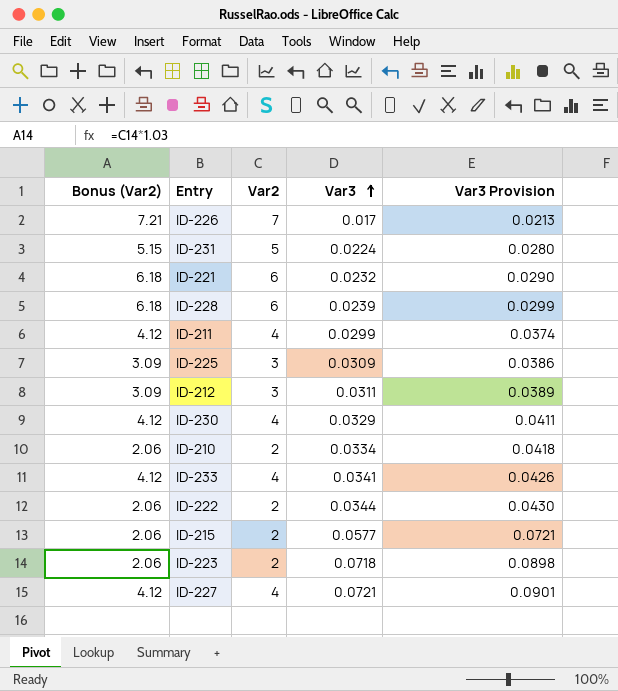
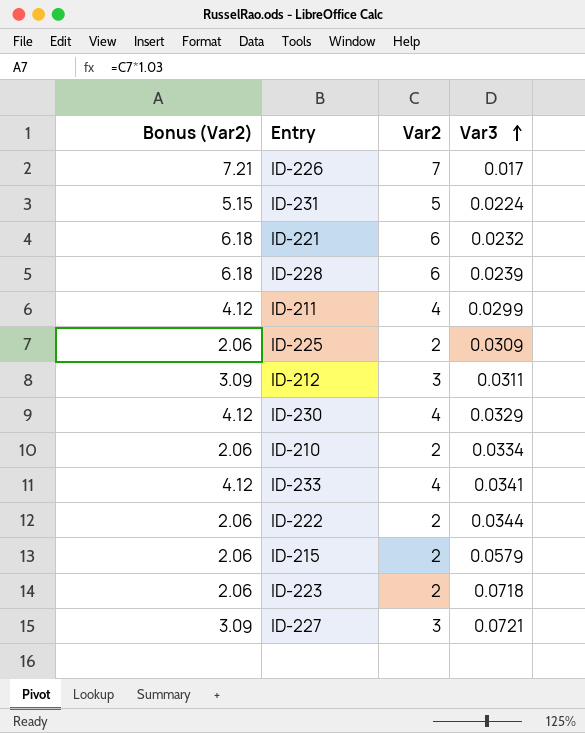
column Var3 Provision | formula: [Var3] * 1.25 -> none
ID-225 | Bonus (Var2): 3.09 -> 2.06
ID-225 | Var2: 3 -> 2
ID-215 | Var3: 0.0577 -> 0.0579
ID-227 | Bonus (Var2): 4.12 -> 3.09
ID-227 | Var2: 4 -> 3

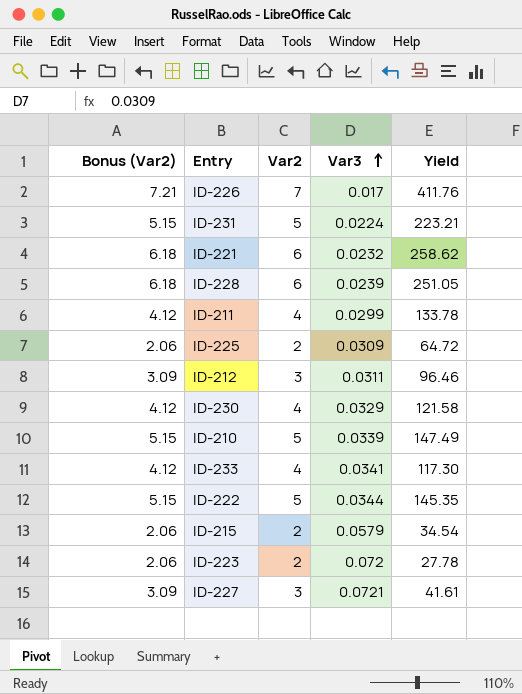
column Yield | formula: none -> [Var2] / [Var3]
ID-210 | Bonus (Var2): 2.06 -> 5.15
ID-210 | Var2: 2 -> 5
ID-210 | Var3: 0.0334 -> 0.0339
ID-222 | Bonus (Var2): 2.06 -> 5.15
ID-222 | Var2: 2 -> 5
ID-223 | Var3: 0.0718 -> 0.072

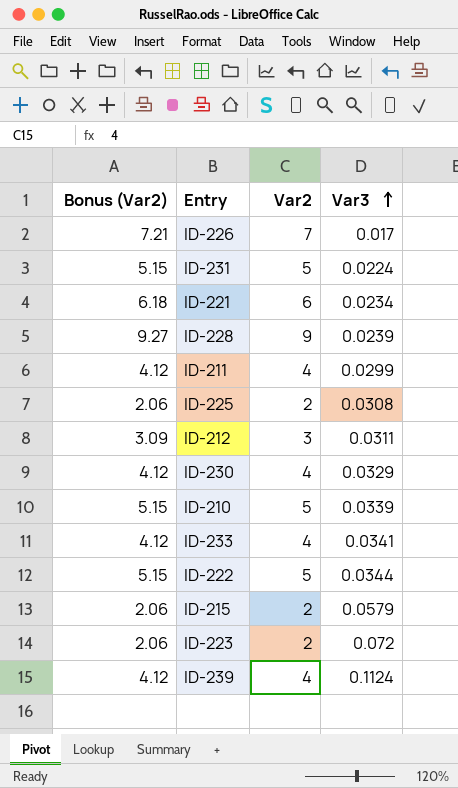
column Yield | formula: [Var2] / [Var3] -> none
row ID-227: 3.09 | 3 | 0.0721 | 41.61 -> none
ID-221 | Var3: 0.0232 -> 0.0234
ID-228 | Bonus (Var2): 6.18 -> 9.27
ID-228 | Var2: 6 -> 9
ID-225 | Var3: 0.0309 -> 0.0308
row ID-239: none -> 4.12 | 4 | 0.1124

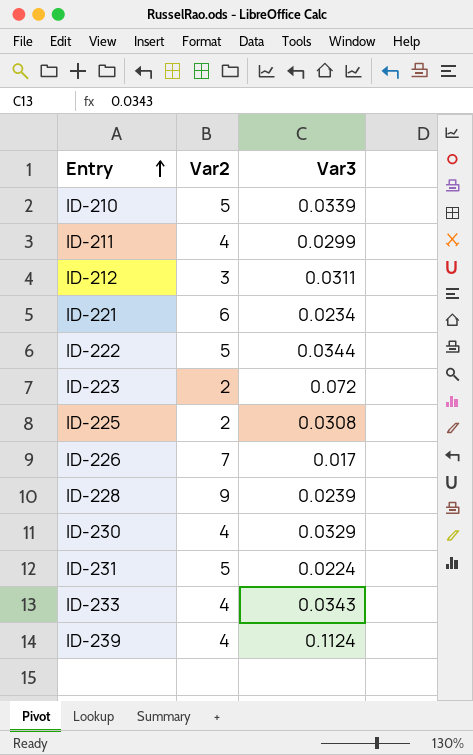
row order: Var3 ascending -> Entry ascending
column Bonus (Var2) | formula: [Var2] * 1.03 -> none
row ID-215: 2.06 | 2 | 0.0579 -> none
ID-233 | Var3: 0.0341 -> 0.0343

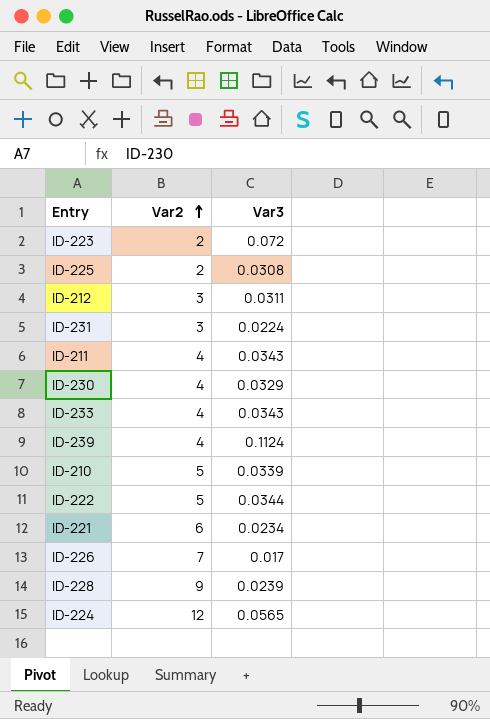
row order: Entry ascending -> Var2 ascending
ID-231 | Var2: 5 -> 3
ID-211 | Var3: 0.0299 -> 0.0343
row ID-224: none -> 12 | 0.0565

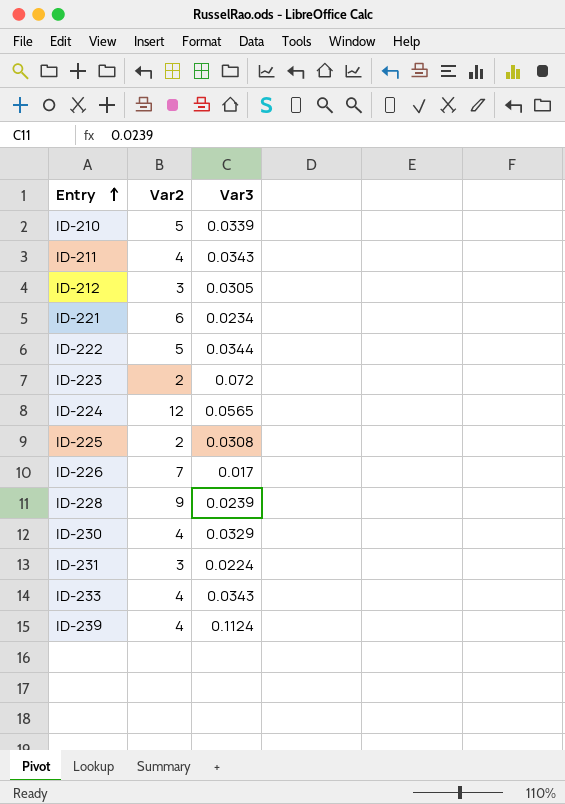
row order: Var2 ascending -> Entry ascending
ID-212 | Var3: 0.0311 -> 0.0305

